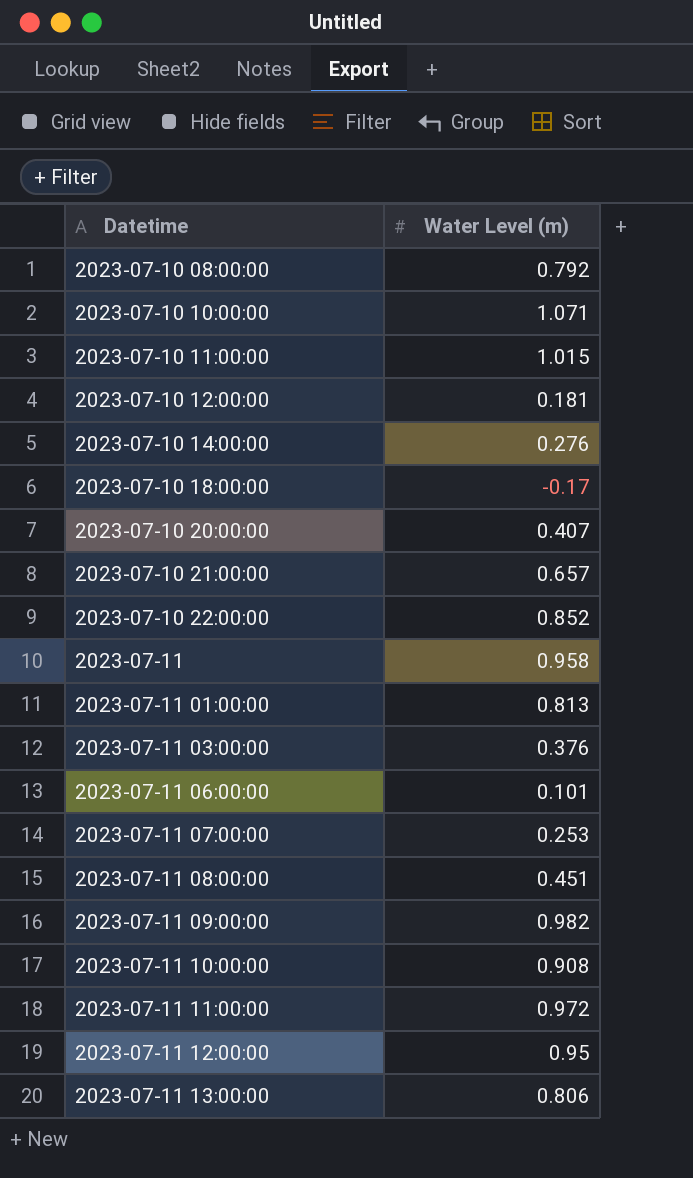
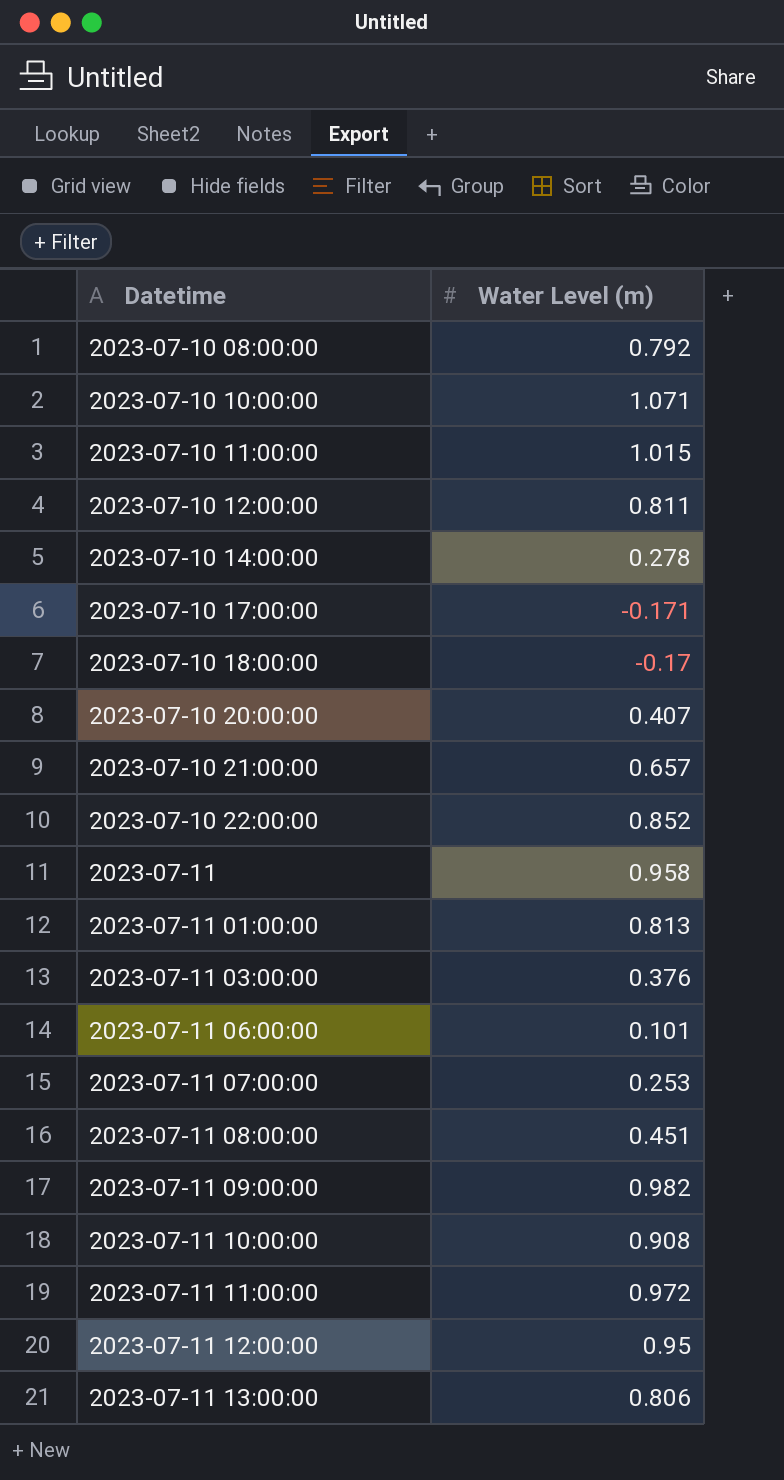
2023-07-10 12:00:00 | Water Level (m): 0.181 -> 0.811
2023-07-10 14:00:00 | Water Level (m): 0.276 -> 0.278
row 2023-07-10 17:00:00: none -> -0.171

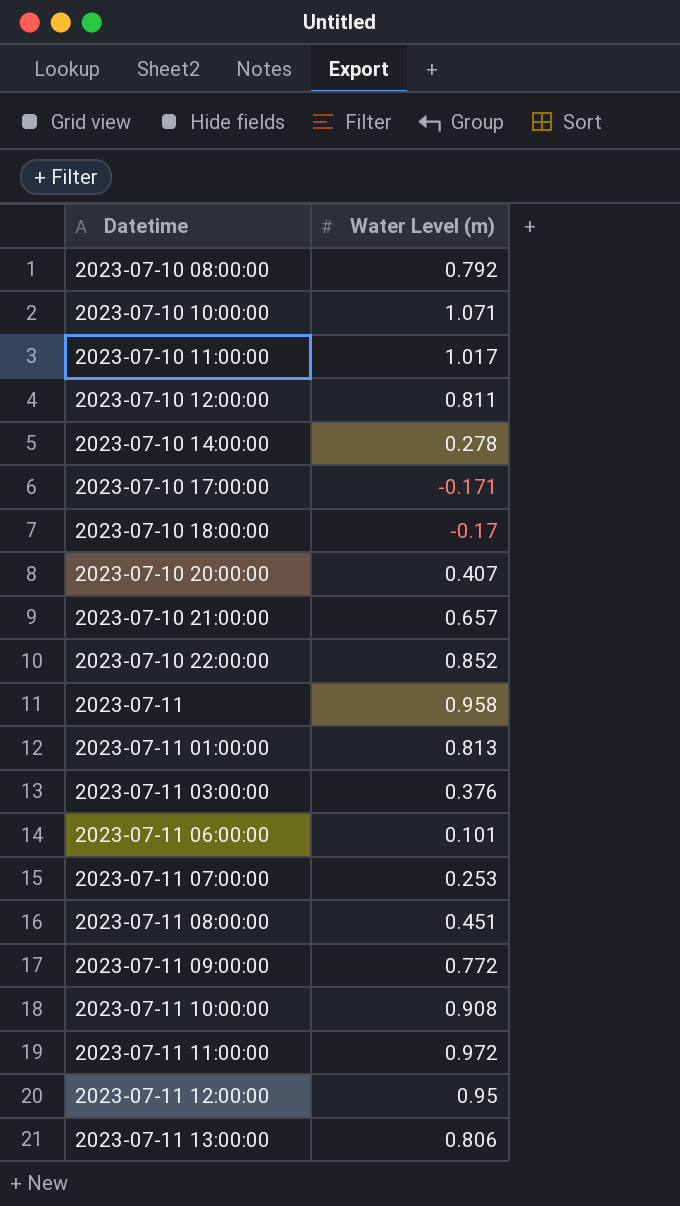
2023-07-10 11:00:00 | Water Level (m): 1.015 -> 1.017
2023-07-11 09:00:00 | Water Level (m): 0.982 -> 0.772

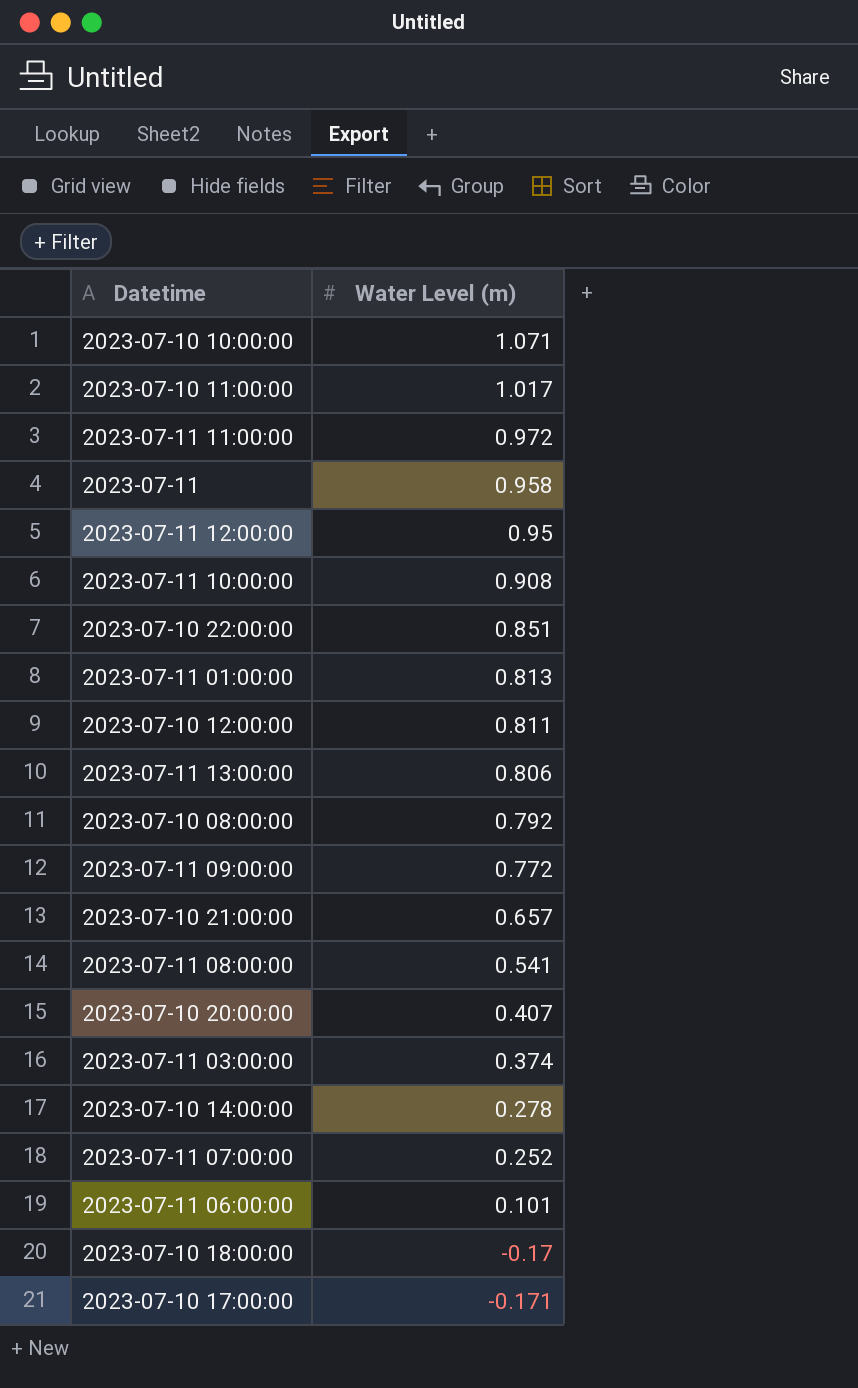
row order: Datetime ascending -> Water Level (m) descending
2023-07-10 22:00:00 | Water Level (m): 0.852 -> 0.851
2023-07-11 08:00:00 | Water Level (m): 0.451 -> 0.541
2023-07-11 03:00:00 | Water Level (m): 0.376 -> 0.374
2023-07-11 07:00:00 | Water Level (m): 0.253 -> 0.252

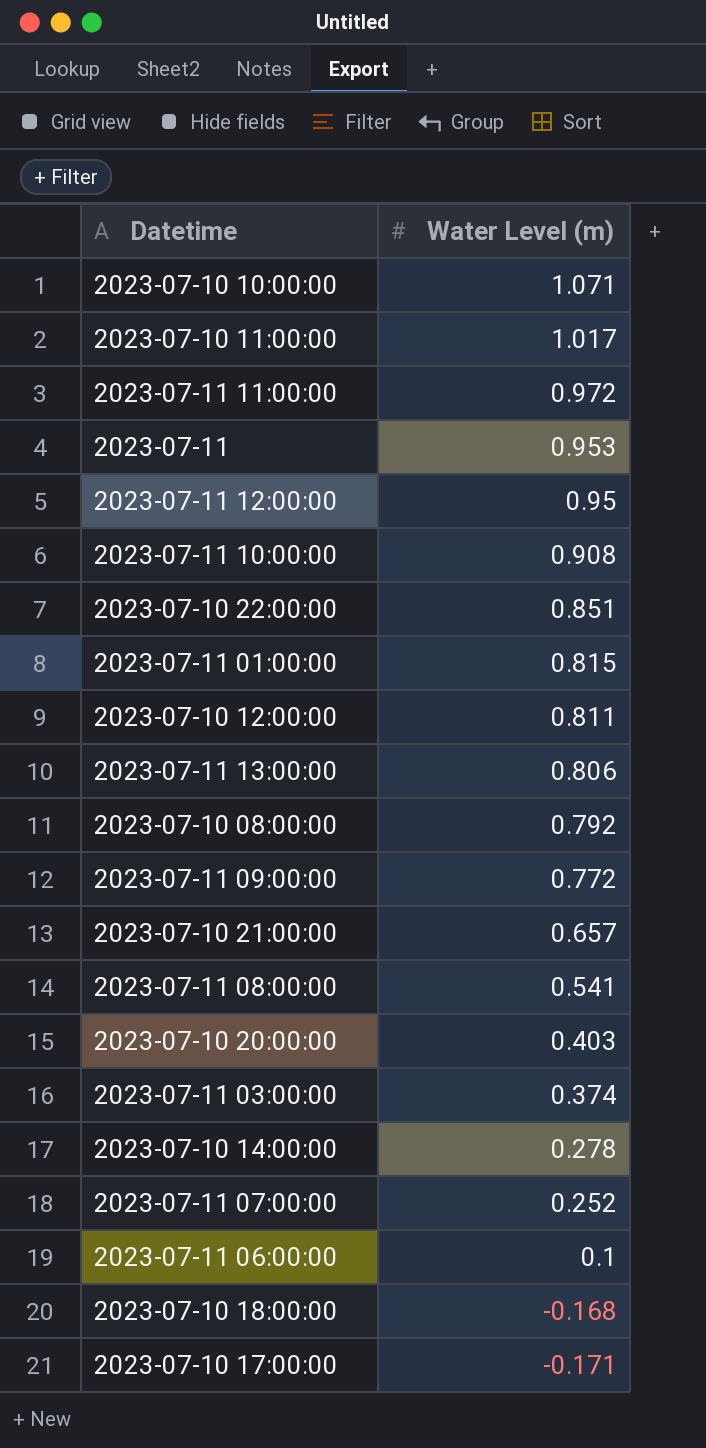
2023-07-11 | Water Level (m): 0.958 -> 0.953
2023-07-11 01:00:00 | Water Level (m): 0.813 -> 0.815
2023-07-10 20:00:00 | Water Level (m): 0.407 -> 0.403
2023-07-11 06:00:00 | Water Level (m): 0.101 -> 0.1
2023-07-10 18:00:00 | Water Level (m): -0.17 -> -0.168

